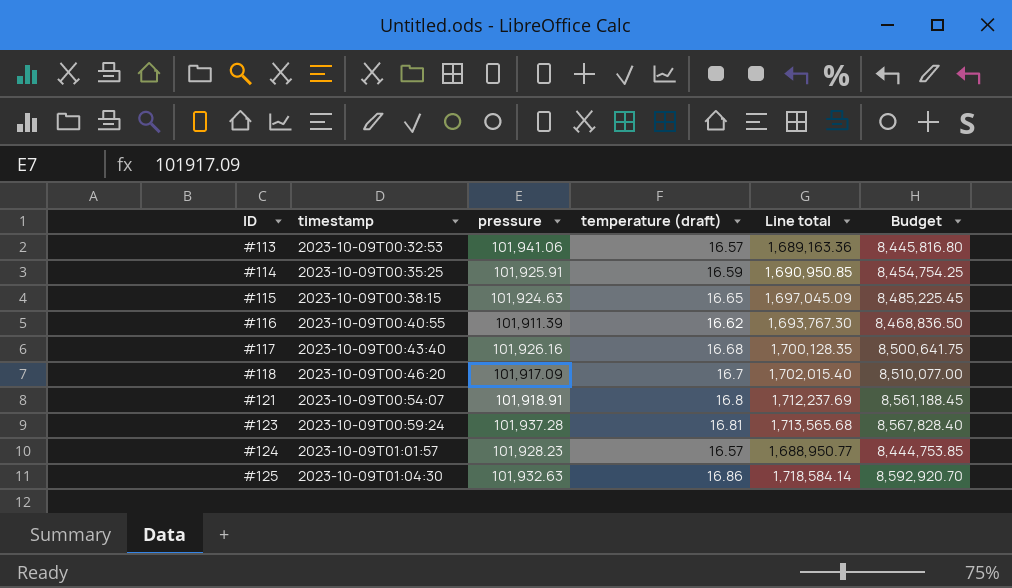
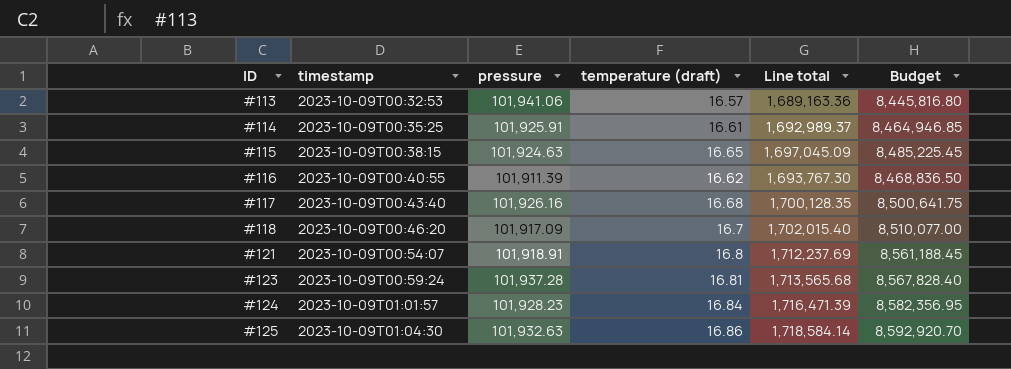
#114 | temperature (draft): 16.59 -> 16.61
#114 | Line total: 1,690,950.85 -> 1,692,989.37
#114 | Budget: 8,454,754.25 -> 8,464,946.85
#124 | temperature (draft): 16.57 -> 16.84
#124 | Line total: 1,688,950.77 -> 1,716,471.39
#124 | Budget: 8,444,753.85 -> 8,582,356.95

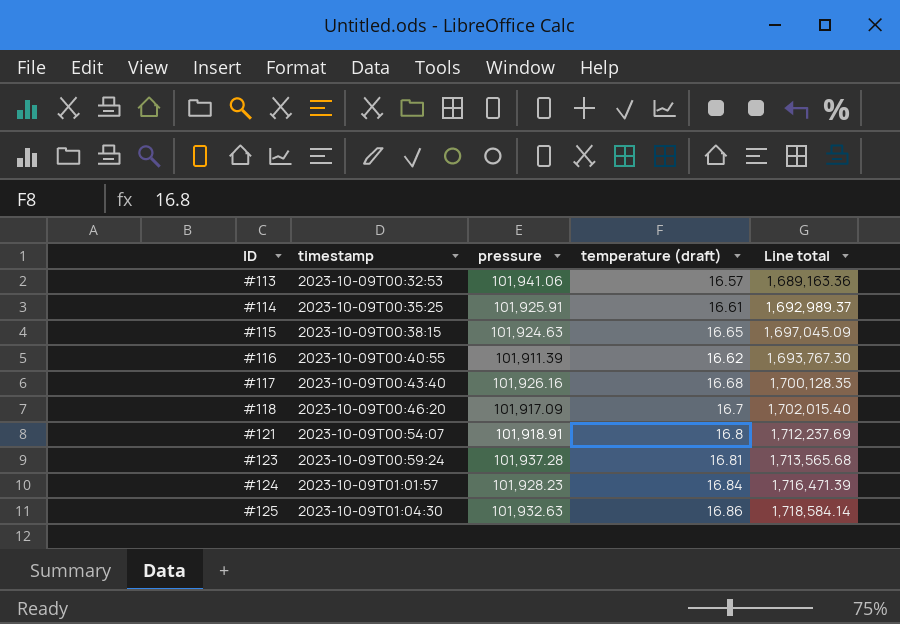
column Budget | formula: [Line total] * 5 -> none

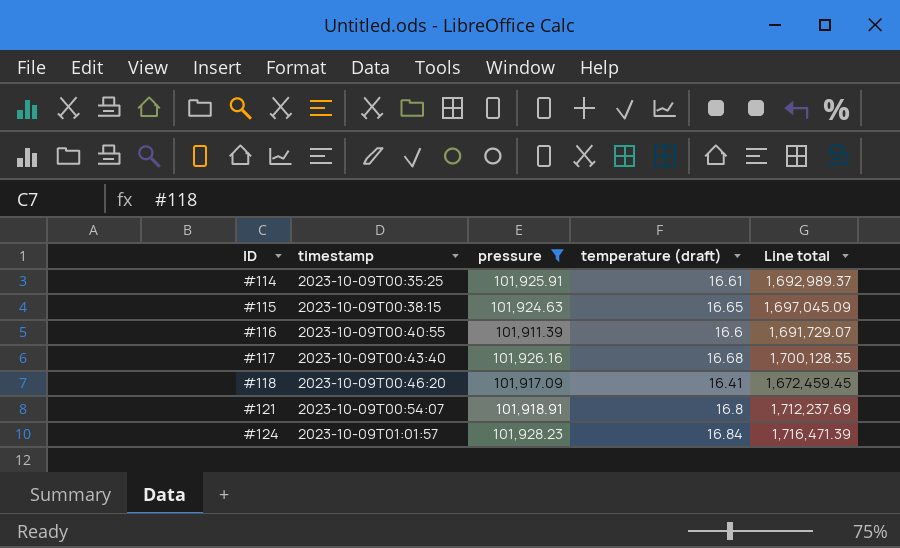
filter: none -> pressure <= 101,928.23
#116 | temperature (draft): 16.62 -> 16.6
#116 | Line total: 1,693,767.30 -> 1,691,729.07
#118 | temperature (draft): 16.7 -> 16.41
#118 | Line total: 1,702,015.40 -> 1,672,459.45

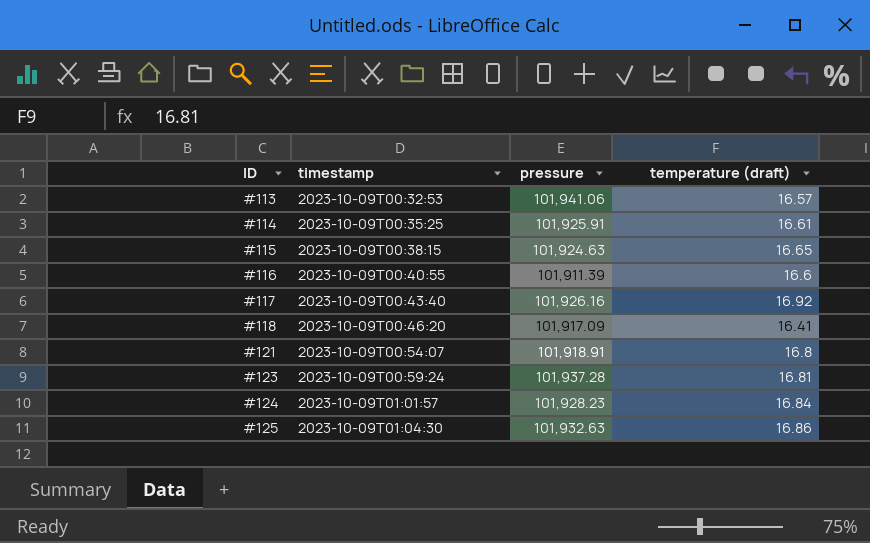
filter: pressure <= 101,928.23 -> none
column Line total | formula: [pressure] * [temperature (draft)] -> none
#117 | temperature (draft): 16.68 -> 16.92

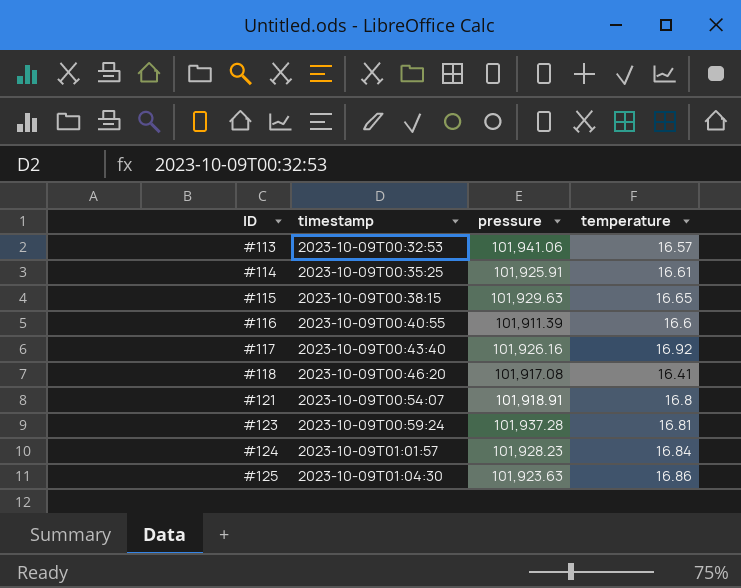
column name: temperature (draft) -> temperature
#115 | pressure: 101,924.63 -> 101,929.63
#118 | pressure: 101,917.09 -> 101,917.08
#125 | pressure: 101,932.63 -> 101,923.63

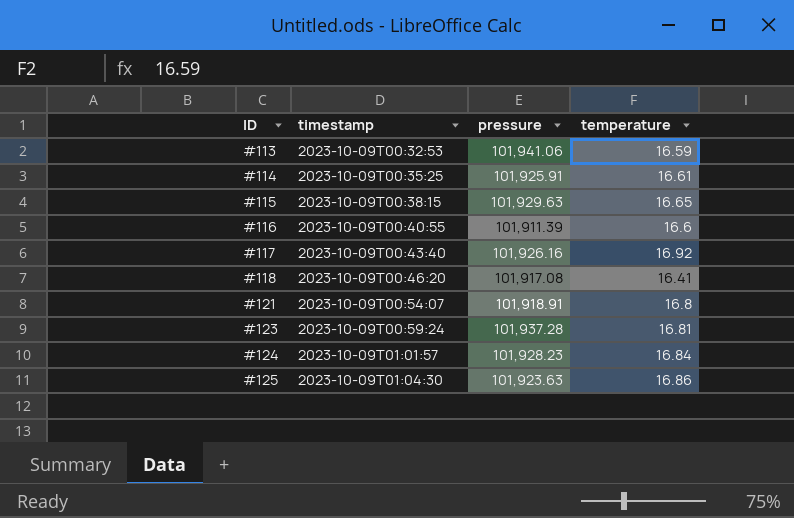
#113 | temperature: 16.57 -> 16.59

